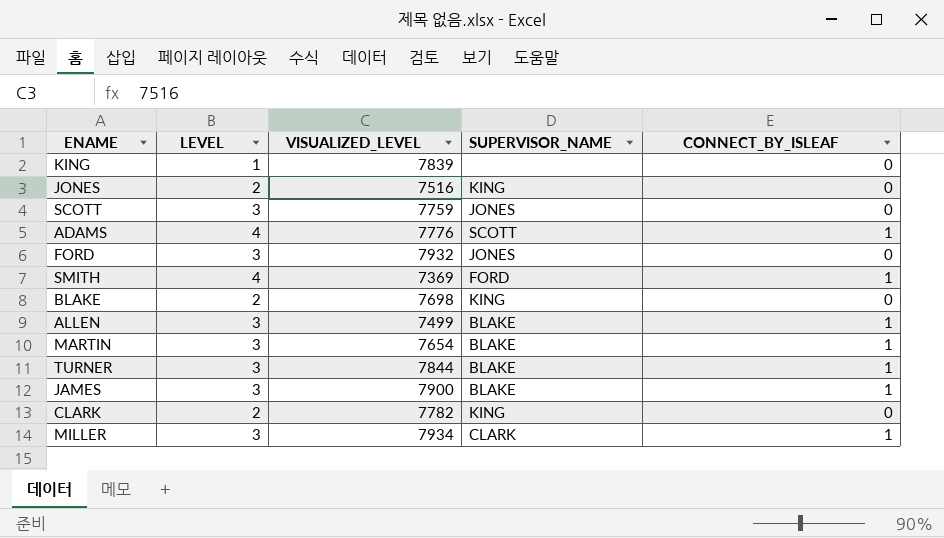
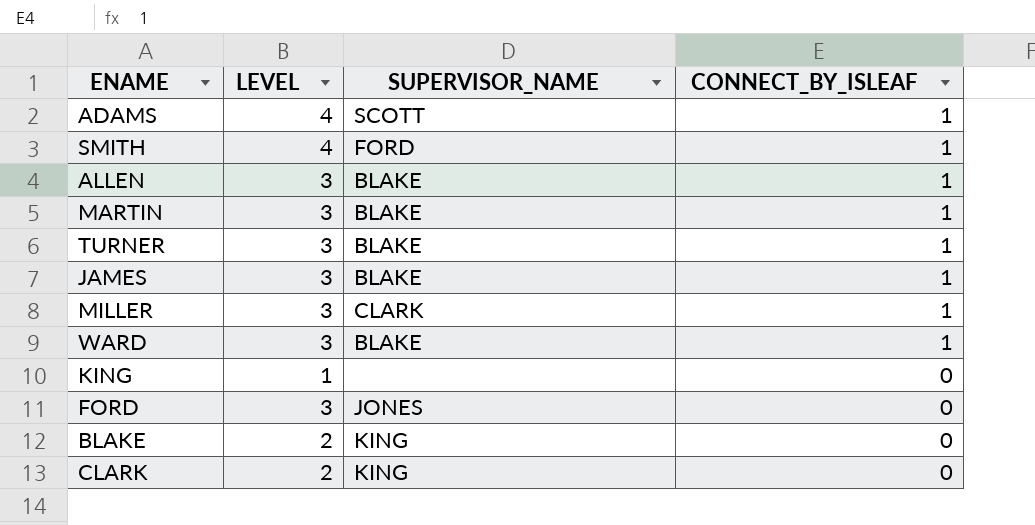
row order: none -> CONNECT_BY_ISLEAF descending
column VISUALIZED_LEVEL | position: 3 -> none
row JONES: 2 | 7516 | KING | 0 -> none
row SCOTT: 3 | 7759 | JONES | 0 -> none
row WARD: none -> 3 | BLAKE | 1

